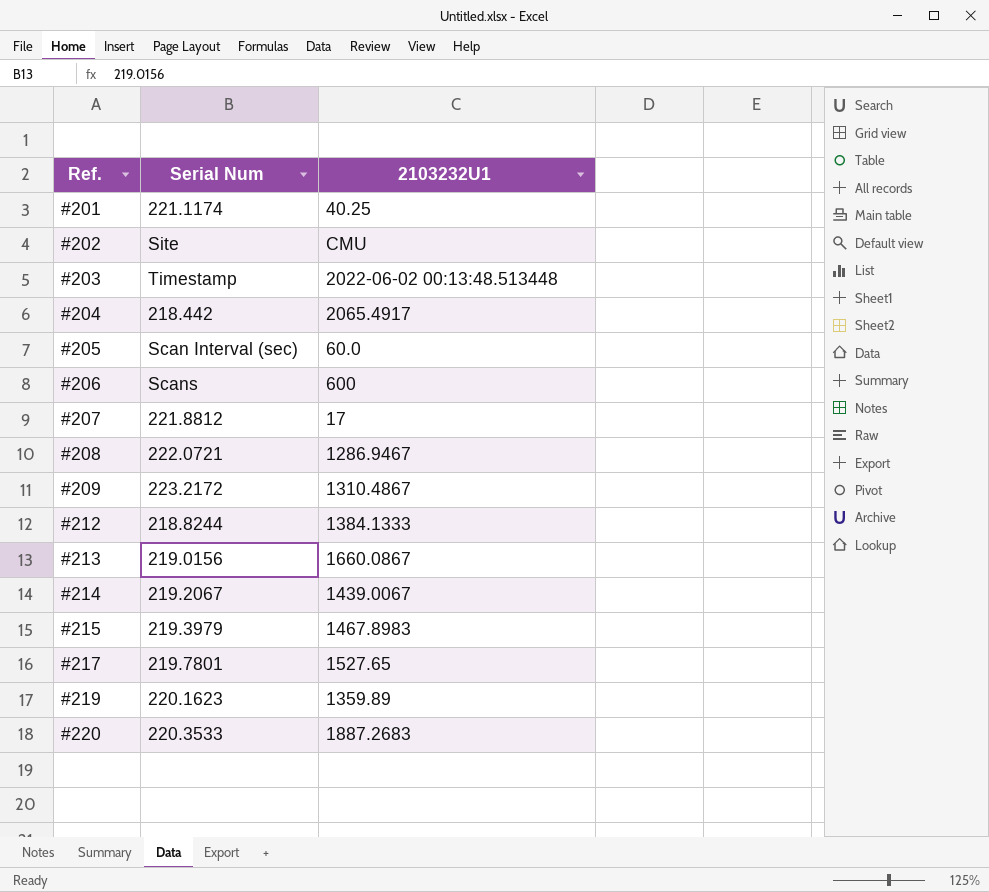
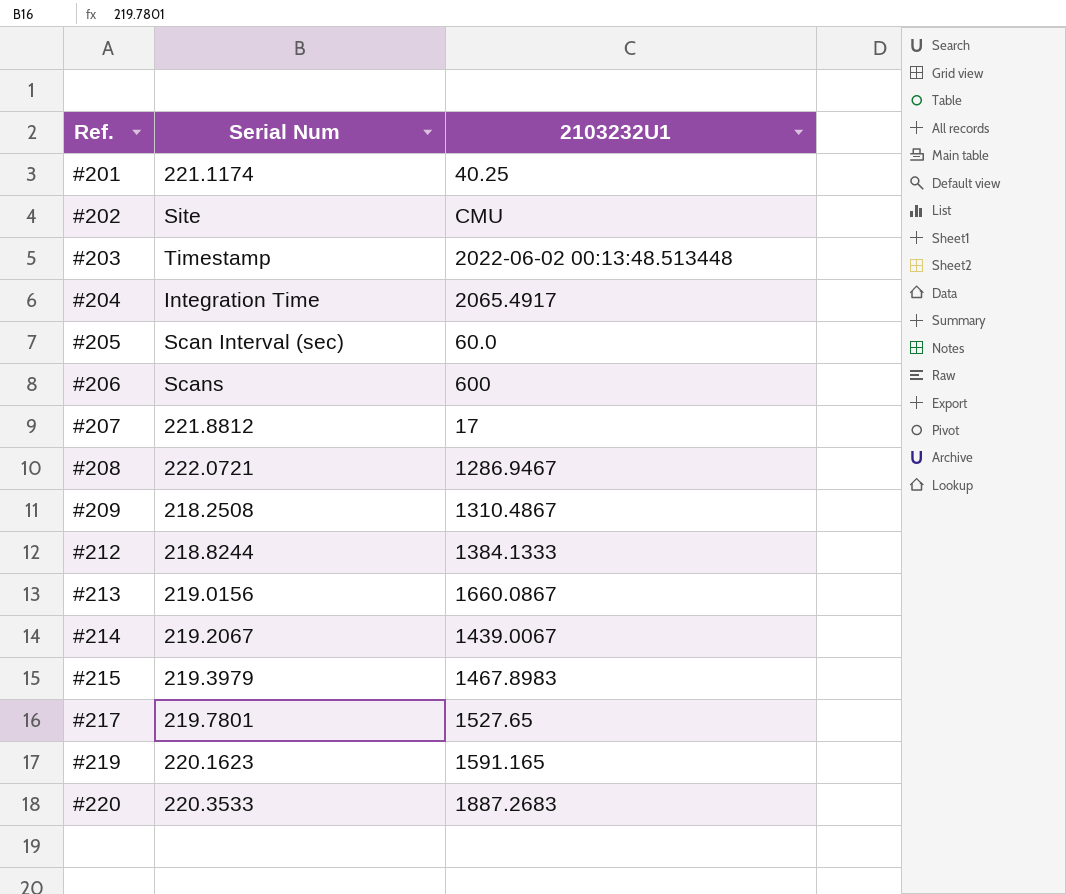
#204 | Serial Num: 218.442 -> Integration Time
#209 | Serial Num: 223.2172 -> 218.2508
#219 | 2103232U1: 1359.89 -> 1591.165

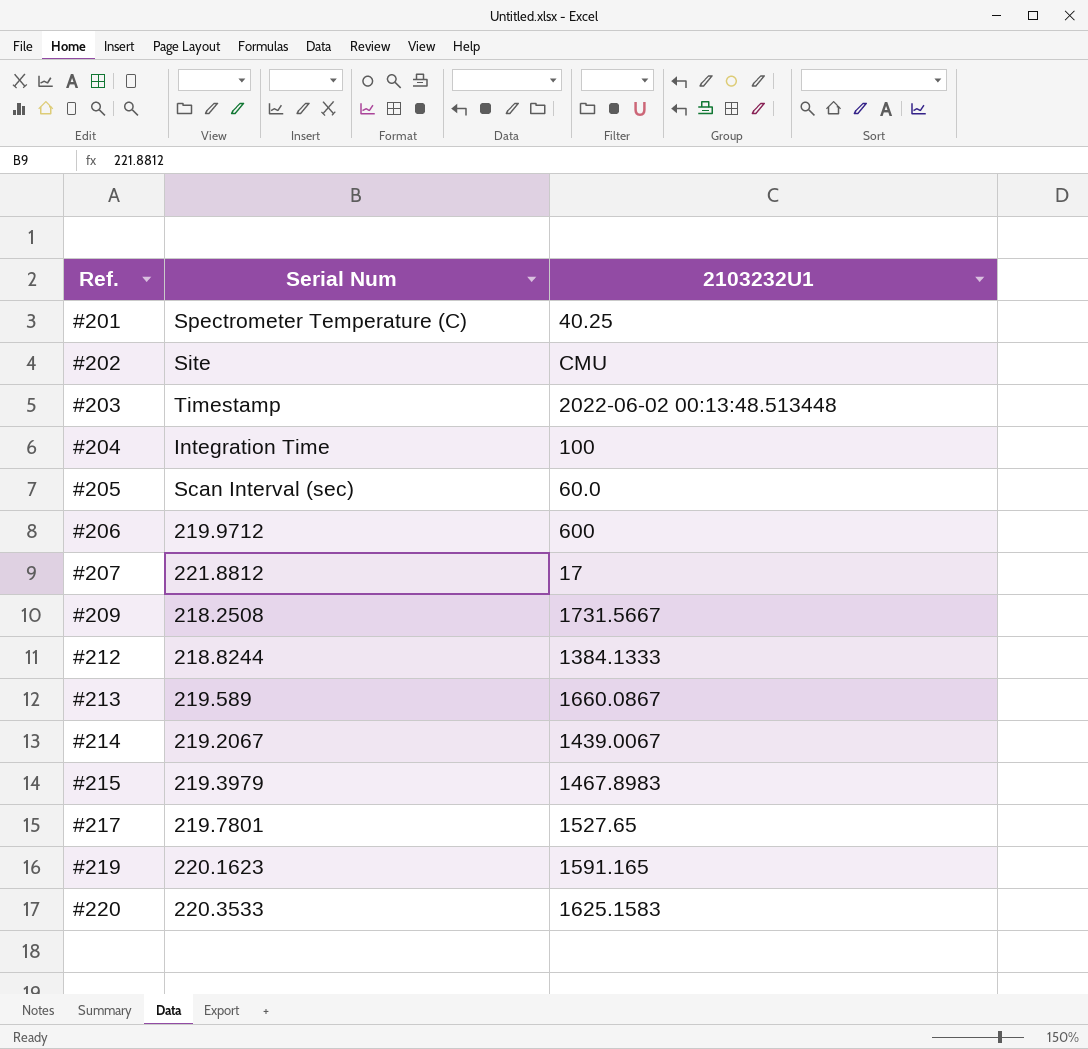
row #208: 222.0721 | 1286.9467 -> none
#201 | Serial Num: 221.1174 -> Spectrometer Temperature (C)
#204 | 2103232U1: 2065.4917 -> 100
#206 | Serial Num: Scans -> 219.9712
#209 | 2103232U1: 1310.4867 -> 1731.5667
#213 | Serial Num: 219.0156 -> 219.589
#220 | 2103232U1: 1887.2683 -> 1625.1583

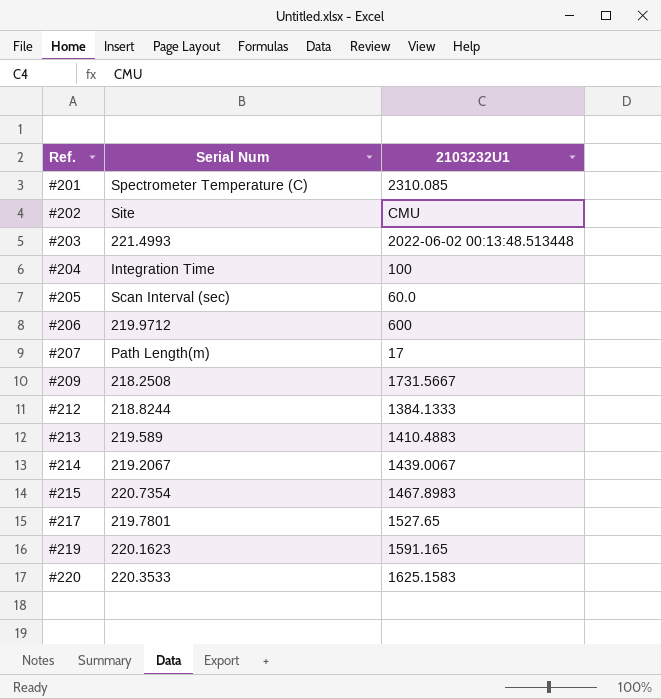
#201 | 2103232U1: 40.25 -> 2310.085
#203 | Serial Num: Timestamp -> 221.4993
#207 | Serial Num: 221.8812 -> Path Length(m)
#213 | 2103232U1: 1660.0867 -> 1410.4883
#215 | Serial Num: 219.3979 -> 220.7354

